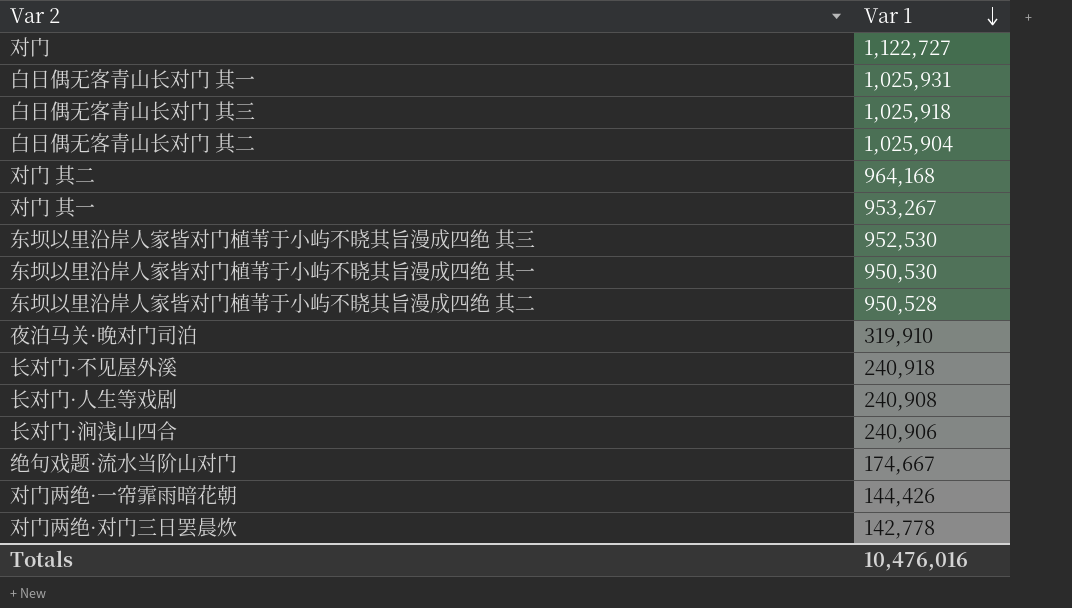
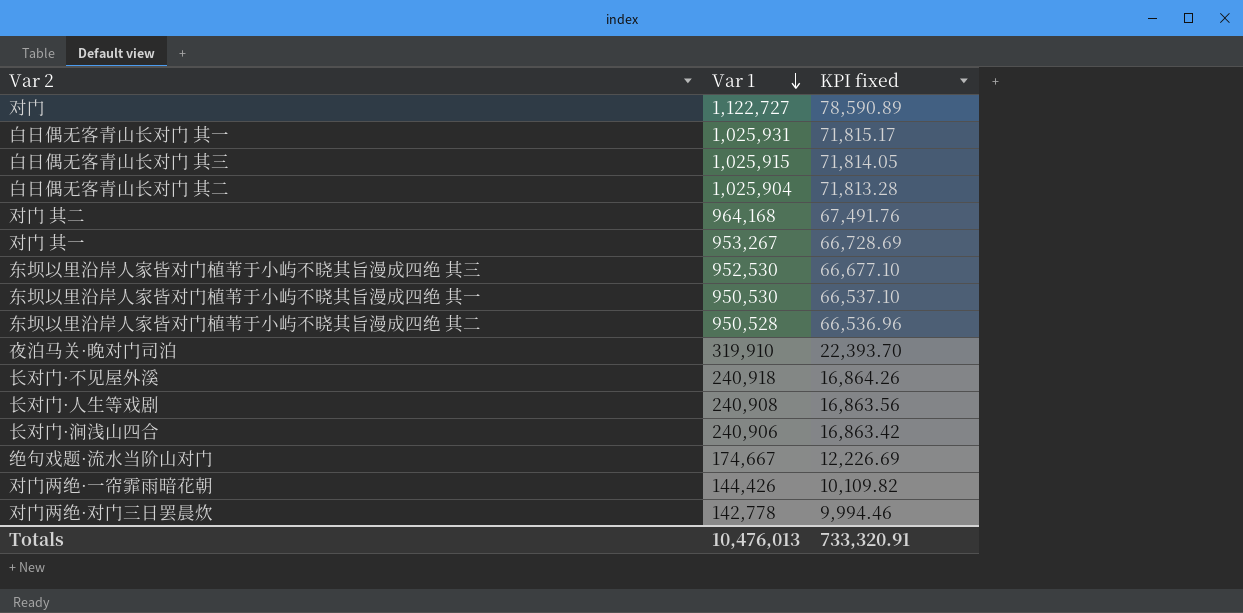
column KPI fixed | formula: none -> [Var 1] * 0.07
白日偶无客青山长对门 其三 | Var 1: 1,025,918 -> 1,025,915
Totals | Var 1: 10,476,016 -> 10,476,013

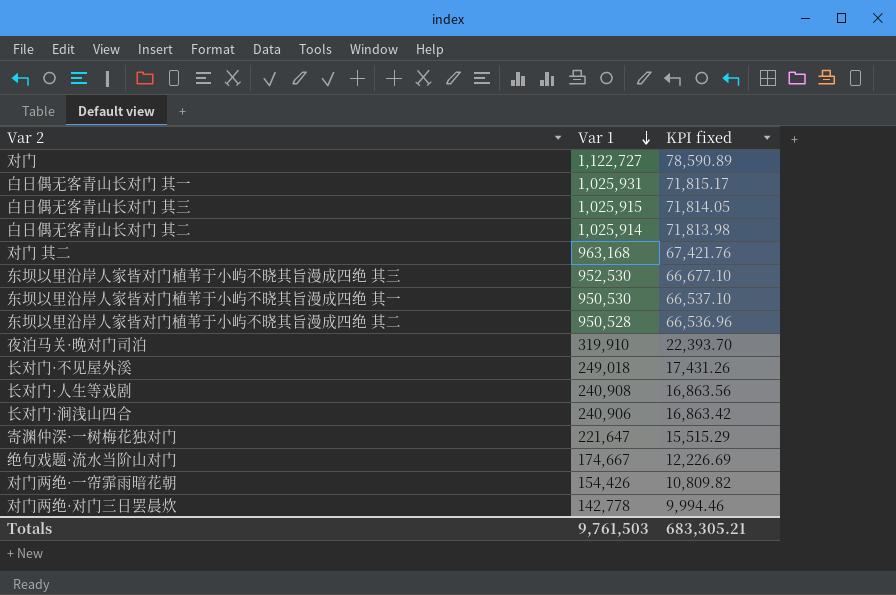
row 对门 其一: 953,267 | 66,728.69 -> none
白日偶无客青山长对门 其二 | Var 1: 1,025,904 -> 1,025,914
白日偶无客青山长对门 其二 | KPI fixed: 71,813.28 -> 71,813.98
对门 其二 | Var 1: 964,168 -> 963,168
对门 其二 | KPI fixed: 67,491.76 -> 67,421.76
长对门·不见屋外溪 | Var 1: 240,918 -> 249,018
长对门·不见屋外溪 | KPI fixed: 16,864.26 -> 17,431.26
row 寄渊仲深·一树梅花独对门: none -> 221,647 | 15,515.29
对门两绝·一帘霏雨暗花朝 | Var 1: 144,426 -> 154,426
对门两绝·一帘霏雨暗花朝 | KPI fixed: 10,109.82 -> 10,809.82
Totals | Var 1: 10,476,013 -> 9,761,503
Totals | KPI fixed: 733,320.91 -> 683,305.21

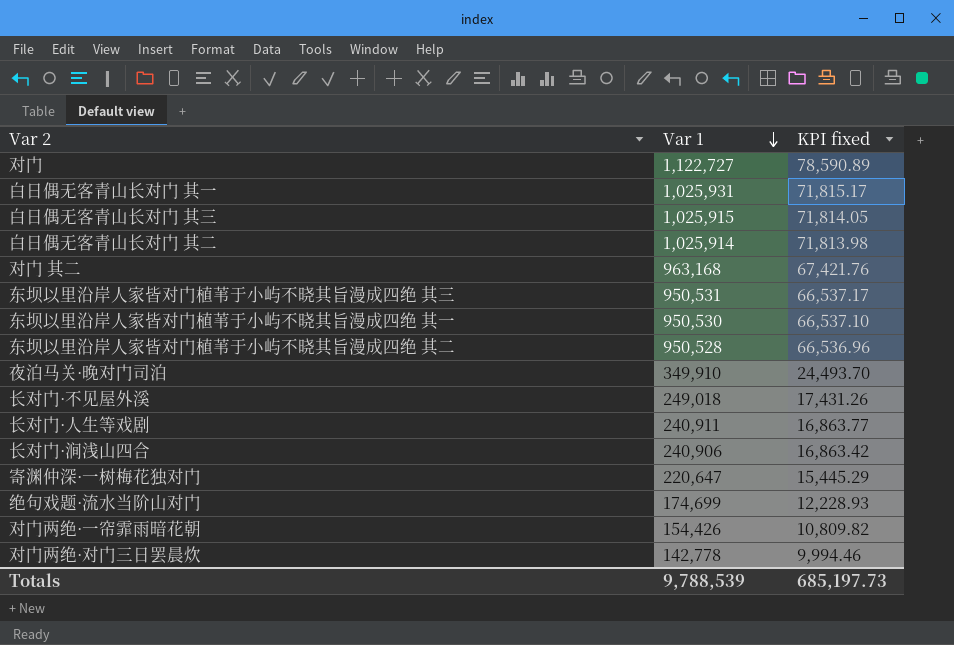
东坝以里沿岸人家皆对门植苇于小屿不晓其旨漫成四绝 其三 | Var 1: 952,530 -> 950,531
东坝以里沿岸人家皆对门植苇于小屿不晓其旨漫成四绝 其三 | KPI fixed: 66,677.10 -> 66,537.17
夜泊马关·晚对门司泊 | Var 1: 319,910 -> 349,910
夜泊马关·晚对门司泊 | KPI fixed: 22,393.70 -> 24,493.70
长对门·人生等戏剧 | Var 1: 240,908 -> 240,911
长对门·人生等戏剧 | KPI fixed: 16,863.56 -> 16,863.77
寄渊仲深·一树梅花独对门 | Var 1: 221,647 -> 220,647
寄渊仲深·一树梅花独对门 | KPI fixed: 15,515.29 -> 15,445.29
绝句戏题·流水当阶山对门 | Var 1: 174,667 -> 174,699
绝句戏题·流水当阶山对门 | KPI fixed: 12,226.69 -> 12,228.93
Totals | Var 1: 9,761,503 -> 9,788,539
Totals | KPI fixed: 683,305.21 -> 685,197.73

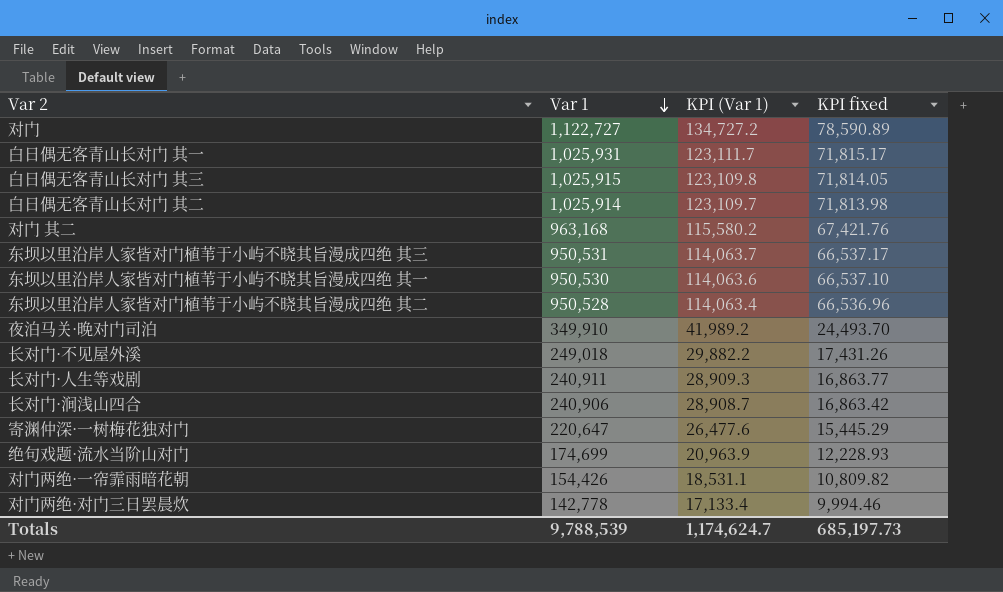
column KPI (Var 1) | formula: none -> [Var 1] * 0.12

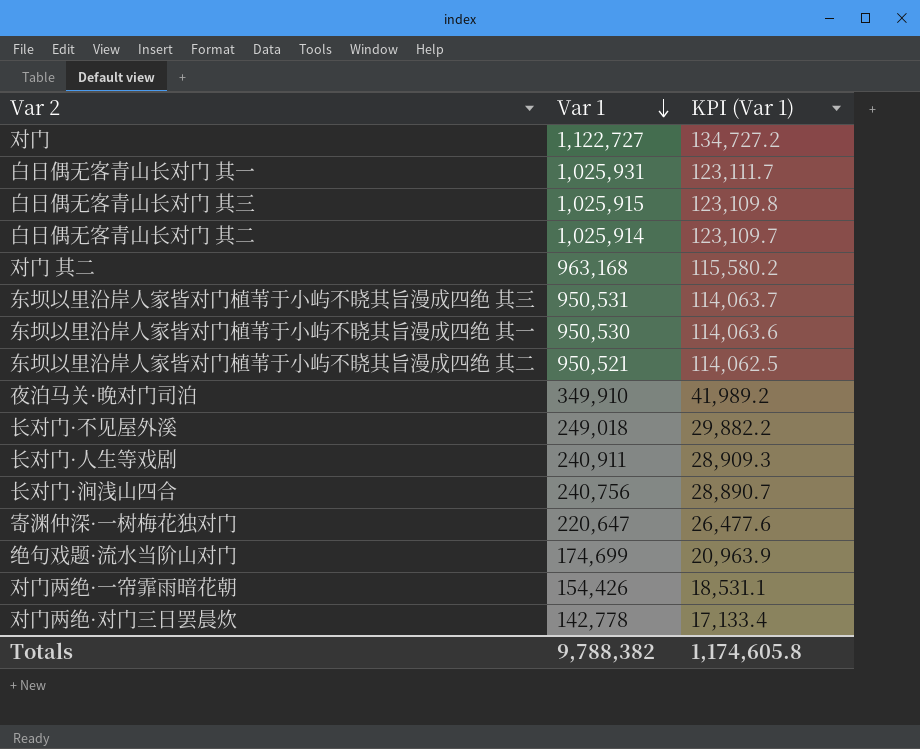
column KPI fixed | formula: [Var 1] * 0.07 -> none
东坝以里沿岸人家皆对门植苇于小屿不晓其旨漫成四绝 其二 | Var 1: 950,528 -> 950,521
东坝以里沿岸人家皆对门植苇于小屿不晓其旨漫成四绝 其二 | KPI (Var 1): 114,063.4 -> 114,062.5
长对门·涧浅山四合 | Var 1: 240,906 -> 240,756
长对门·涧浅山四合 | KPI (Var 1): 28,908.7 -> 28,890.7
Totals | Var 1: 9,788,539 -> 9,788,382
Totals | KPI (Var 1): 1,174,624.7 -> 1,174,605.8

